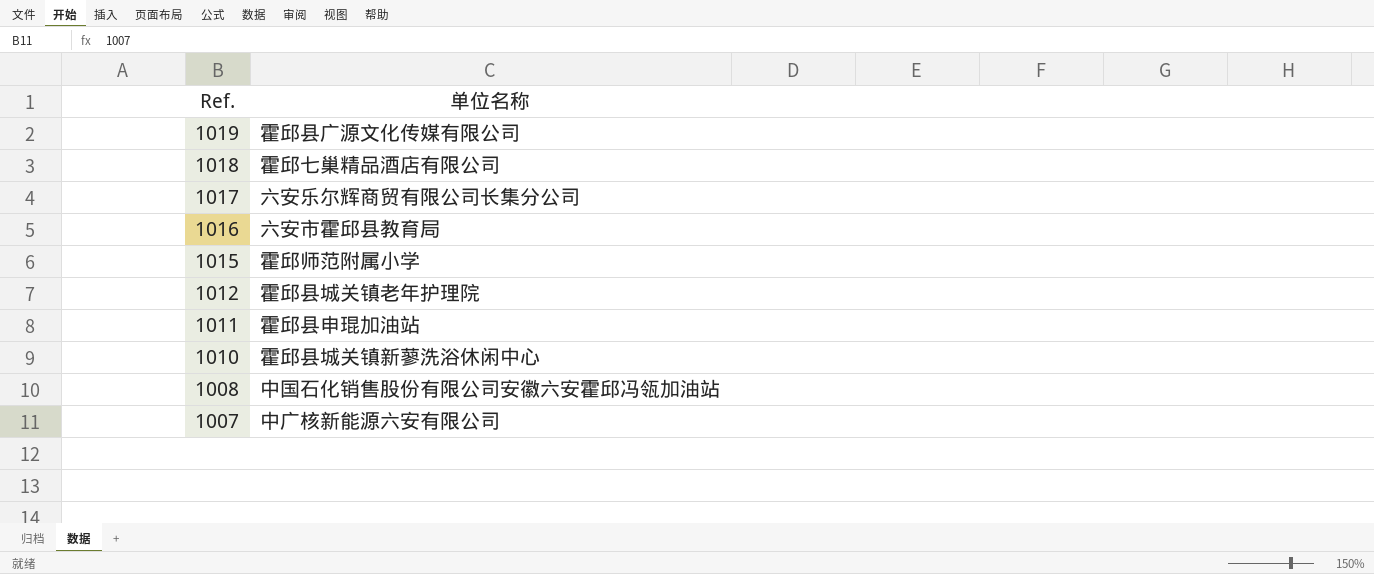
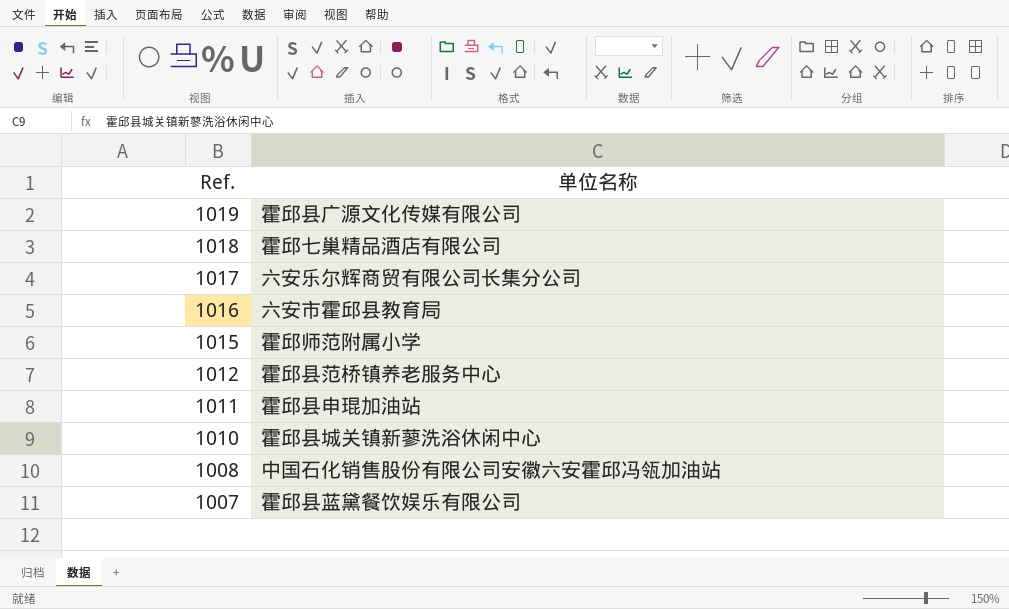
1012 | 单位名称: 霍邱县城关镇老年护理院 -> 霍邱县范桥镇养老服务中心
1007 | 单位名称: 中广核新能源六安有限公司 -> 霍邱县蓝黛餐饮娱乐有限公司

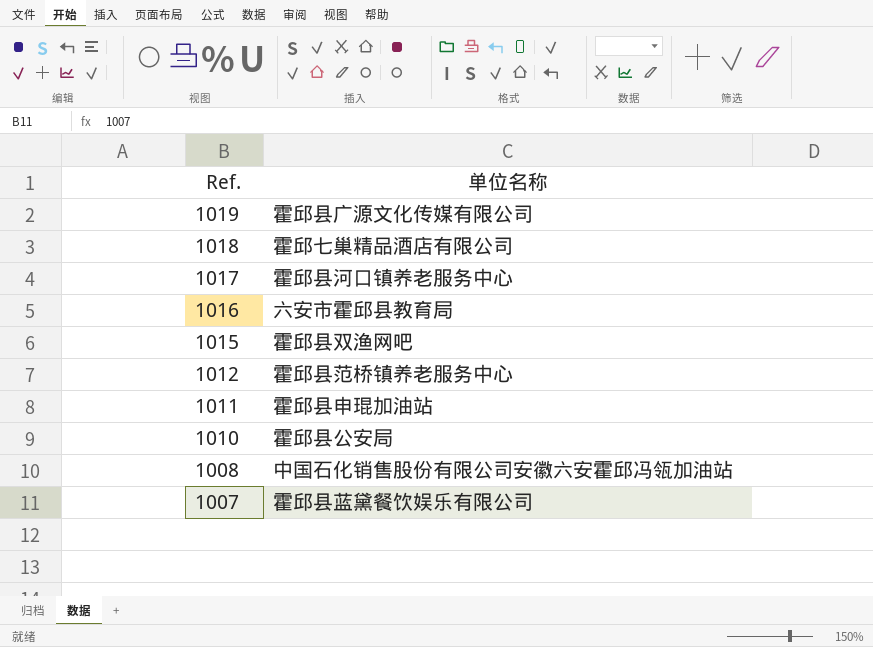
1017 | 单位名称: 六安乐尔辉商贸有限公司长集分公司 -> 霍邱县河口镇养老服务中心
1015 | 单位名称: 霍邱师范附属小学 -> 霍邱县双渔网吧
1010 | 单位名称: 霍邱县城关镇新蓼洗浴休闲中心 -> 霍邱县公安局

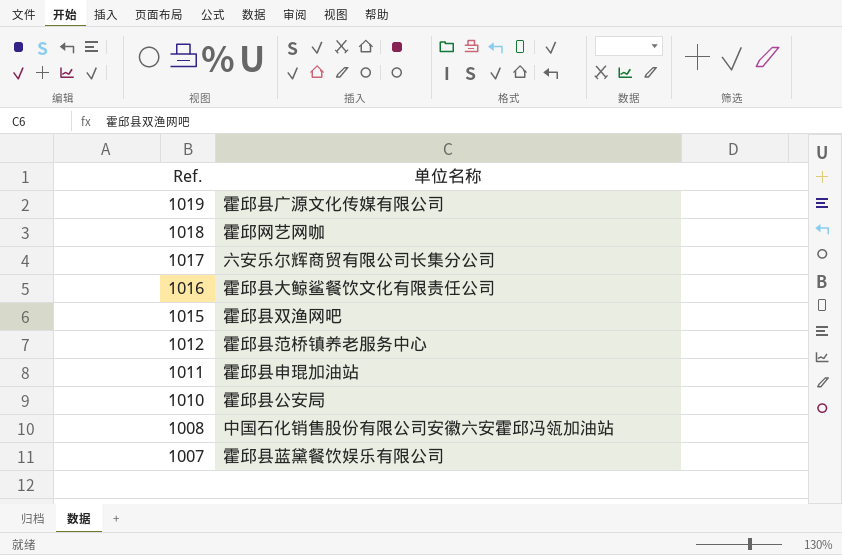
1018 | 单位名称: 霍邱七巢精品酒店有限公司 -> 霍邱网艺网咖
1017 | 单位名称: 霍邱县河口镇养老服务中心 -> 六安乐尔辉商贸有限公司长集分公司
1016 | 单位名称: 六安市霍邱县教育局 -> 霍邱县大鲸鲨餐饮文化有限责任公司

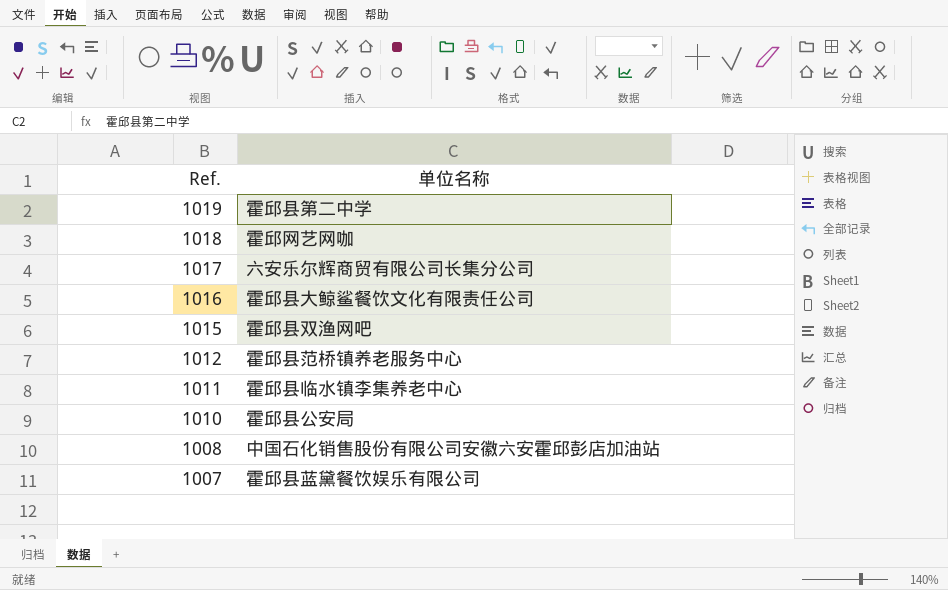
1019 | 单位名称: 霍邱县广源文化传媒有限公司 -> 霍邱县第二中学
1011 | 单位名称: 霍邱县申琨加油站 -> 霍邱县临水镇李集养老中心
1008 | 单位名称: 中国石化销售股份有限公司安徽六安霍邱冯瓴加油站 -> 中国石化销售股份有限公司安徽六安霍邱彭店加油站

